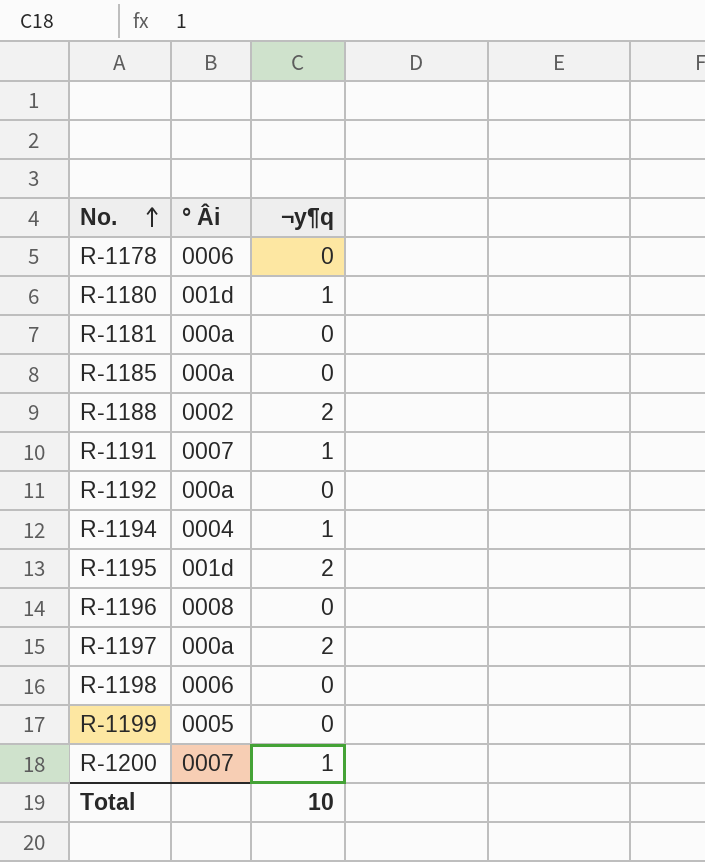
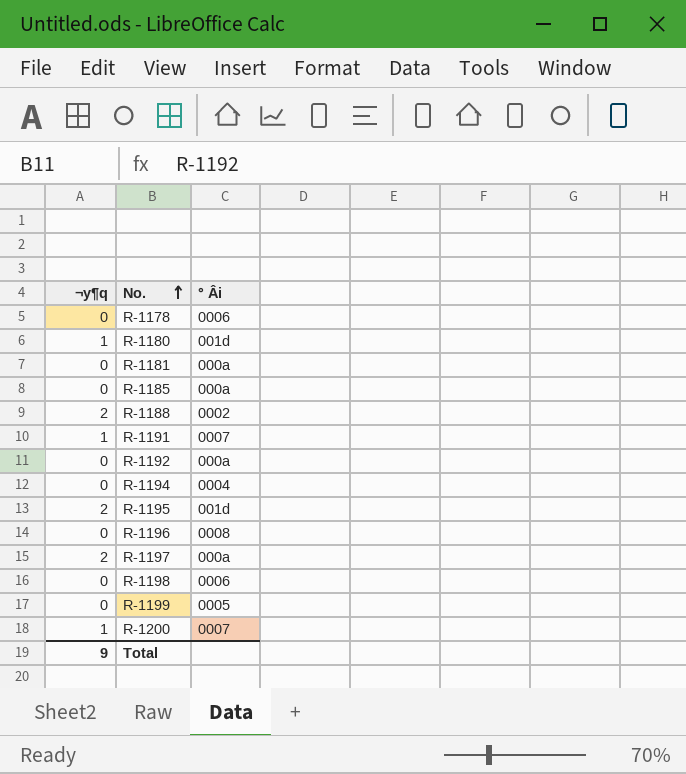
column ¬y¶q | position: 3 -> 1
R-1194 | ¬y¶q: 1 -> 0
Total | ¬y¶q: 10 -> 9

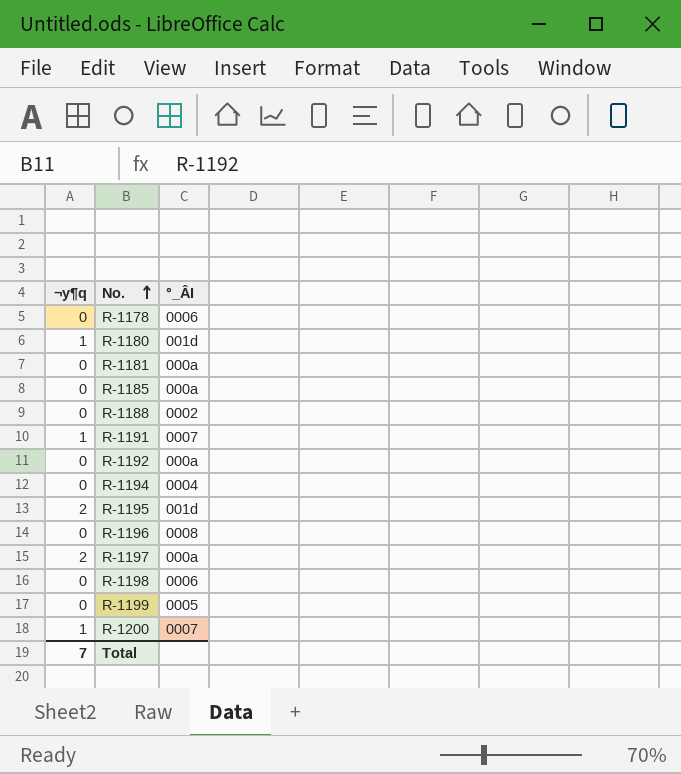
column name: ° Âi -> °_ÂI
R-1188 | ¬y¶q: 2 -> 0
Total | ¬y¶q: 9 -> 7

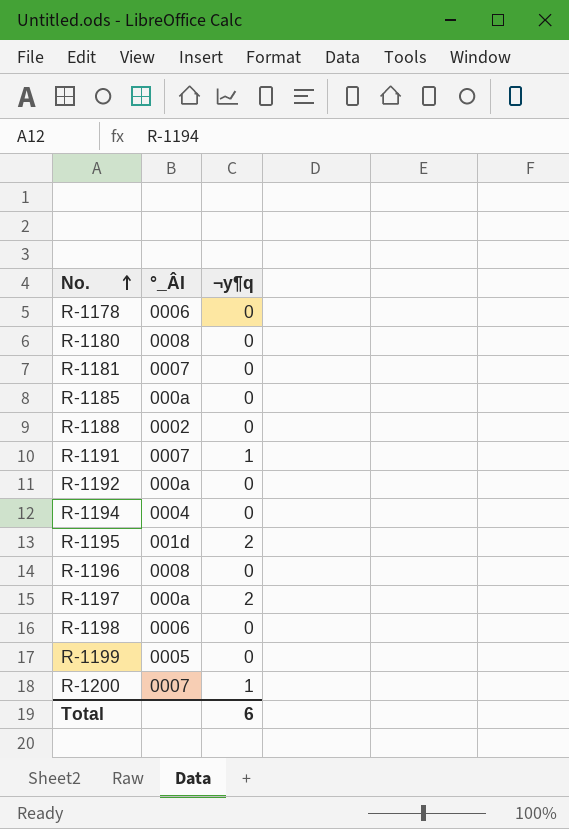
column ¬y¶q | position: 1 -> 3
R-1180 | °_ÂI: 001d -> 0008
R-1180 | ¬y¶q: 1 -> 0
R-1181 | °_ÂI: 000a -> 0007
Total | ¬y¶q: 7 -> 6

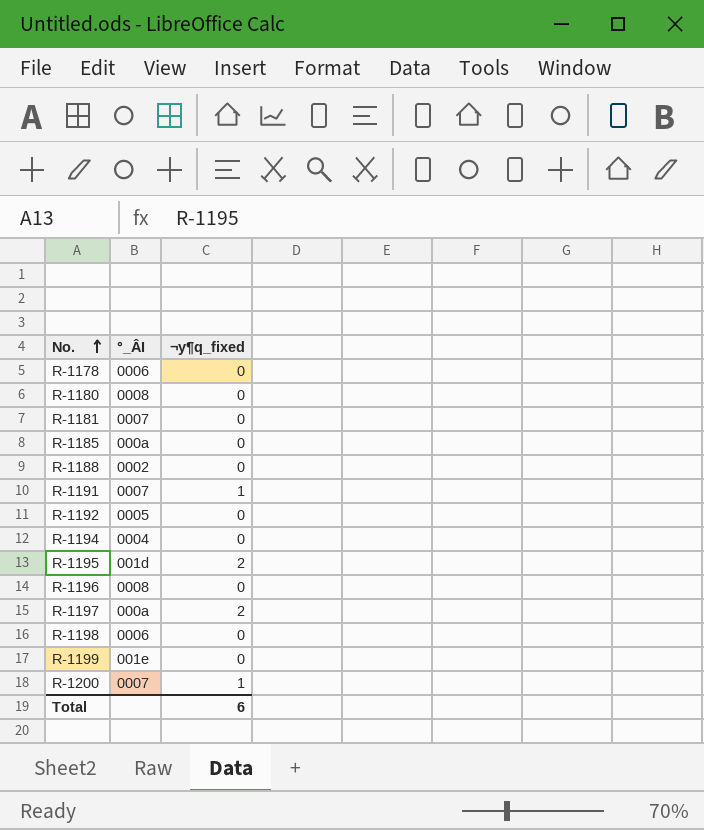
column name: ¬y¶q -> ¬y¶q_fixed
R-1192 | °_ÂI: 000a -> 0005
R-1199 | °_ÂI: 0005 -> 001e

